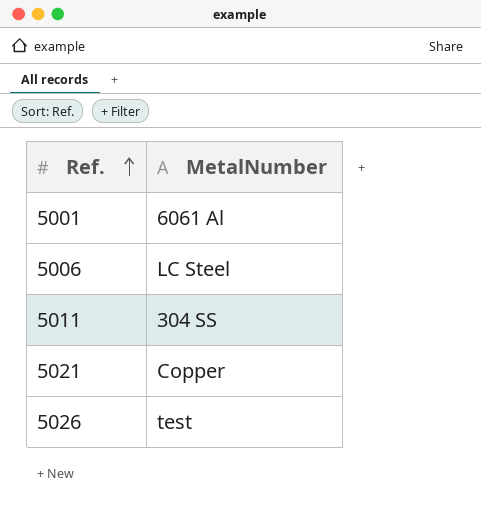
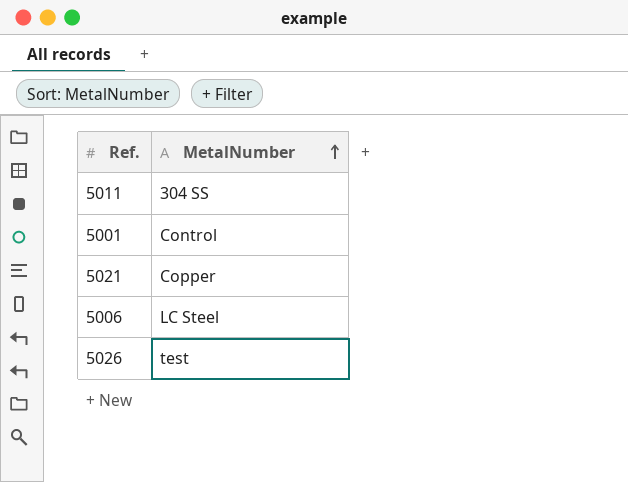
row order: Ref. ascending -> MetalNumber ascending
5001 | MetalNumber: 6061 Al -> Control

